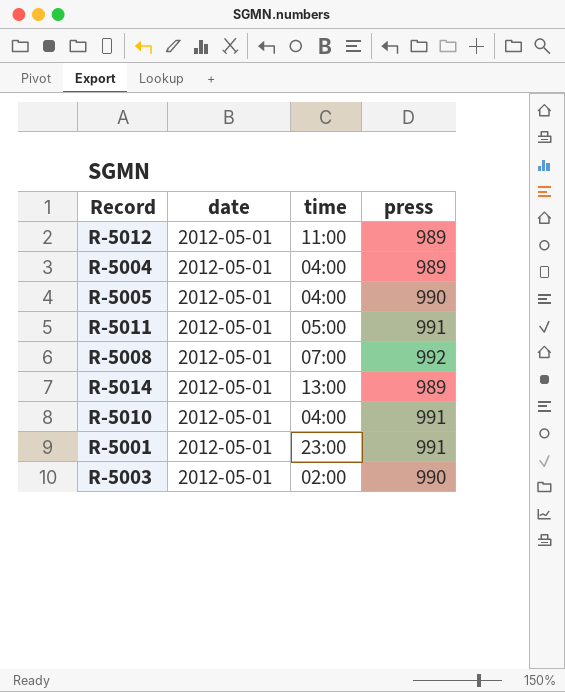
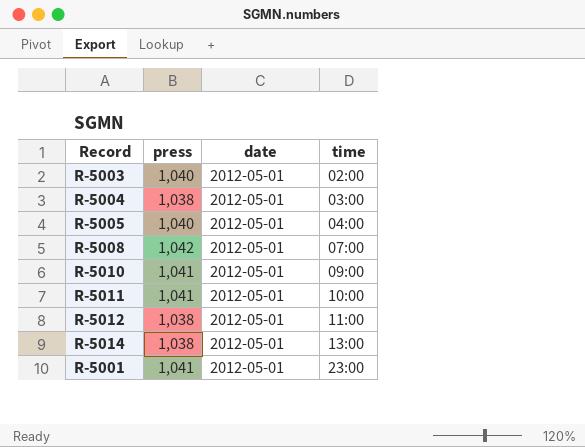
row order: none -> time ascending
column press | position: 4 -> 2
R-5003 | press: 990 -> 1,040
R-5004 | press: 989 -> 1,038
R-5004 | time: 04:00 -> 03:00
R-5005 | press: 990 -> 1,040
R-5008 | press: 992 -> 1,042
R-5010 | press: 991 -> 1,041
R-5010 | time: 04:00 -> 09:00
R-5011 | press: 991 -> 1,041
R-5011 | time: 05:00 -> 10:00
R-5012 | press: 989 -> 1,038
R-5014 | press: 989 -> 1,038
R-5001 | press: 991 -> 1,041

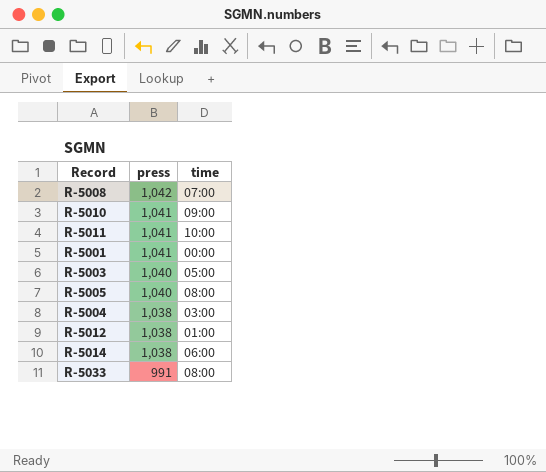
row order: time ascending -> press descending
column date | position: 3 -> none
R-5001 | time: 23:00 -> 00:00
R-5003 | time: 02:00 -> 05:00
R-5005 | time: 04:00 -> 08:00
R-5012 | time: 11:00 -> 01:00
R-5014 | time: 13:00 -> 06:00
row R-5033: none -> 991 | 08:00

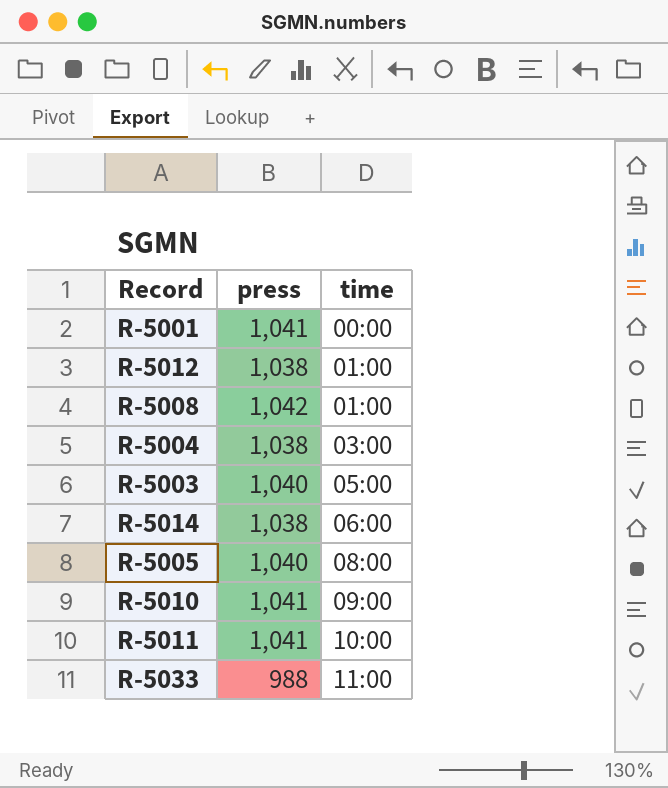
row order: press descending -> time ascending
R-5008 | time: 07:00 -> 01:00
R-5033 | press: 991 -> 988
R-5033 | time: 08:00 -> 11:00

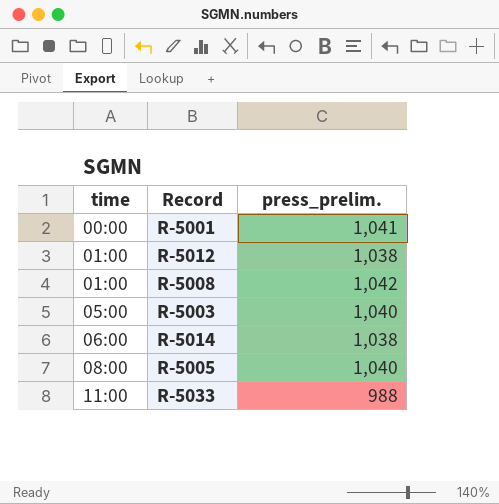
column time | position: 3 -> 1
column name: press -> press_prelim.
row R-5004: 1,038 | 03:00 -> none
row R-5010: 1,041 | 09:00 -> none
row R-5011: 1,041 | 10:00 -> none

